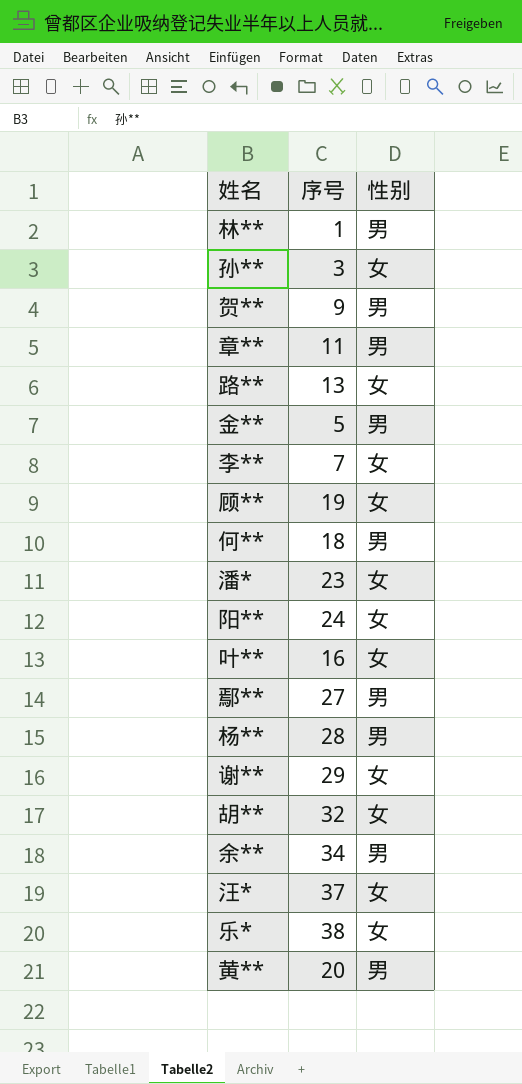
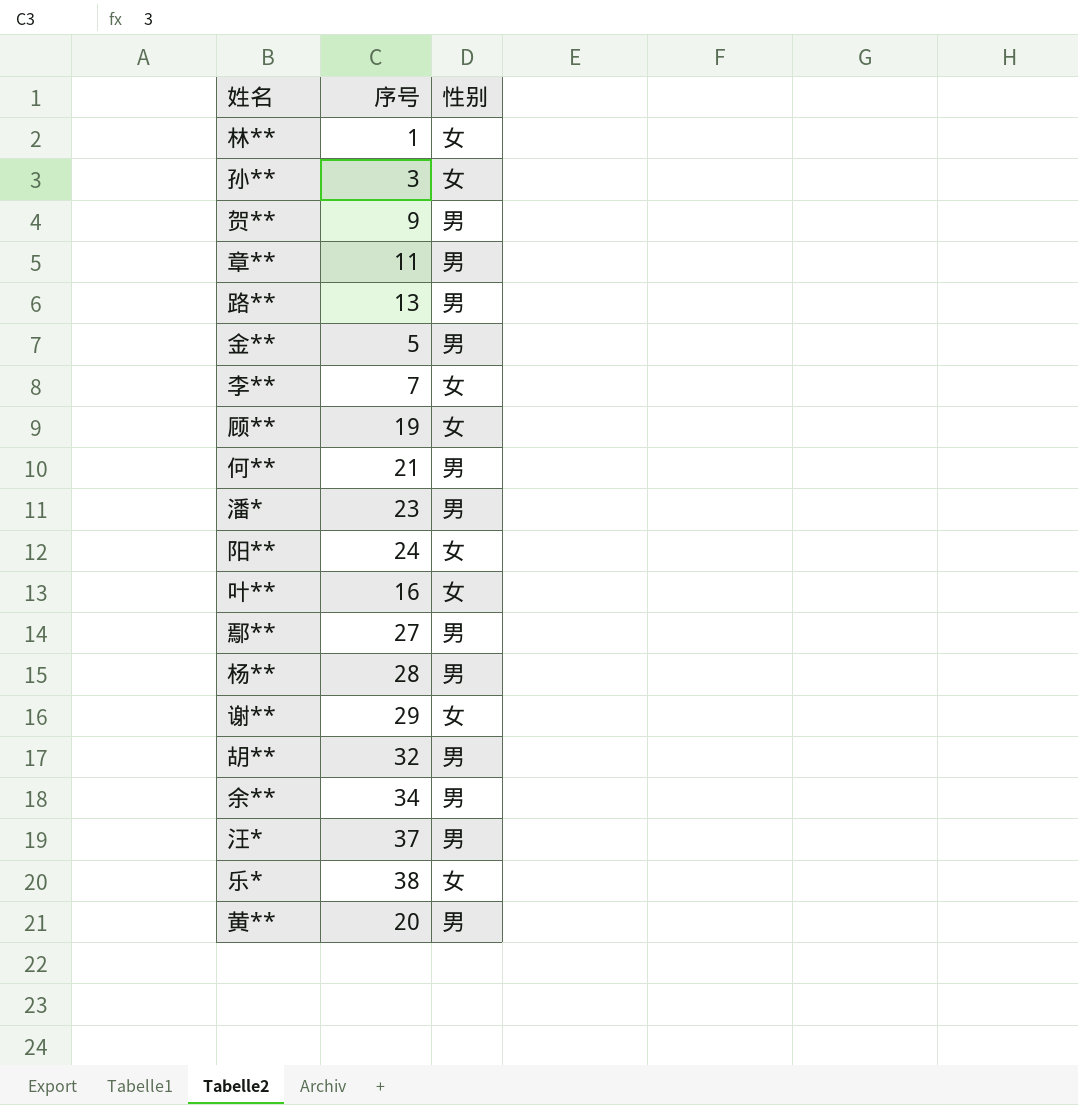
林** | 性别: 男 -> 女
路** | 性别: 女 -> 男
何** | 序号: 18 -> 21
潘* | 性别: 女 -> 男
胡** | 性别: 女 -> 男
汪* | 性别: 女 -> 男

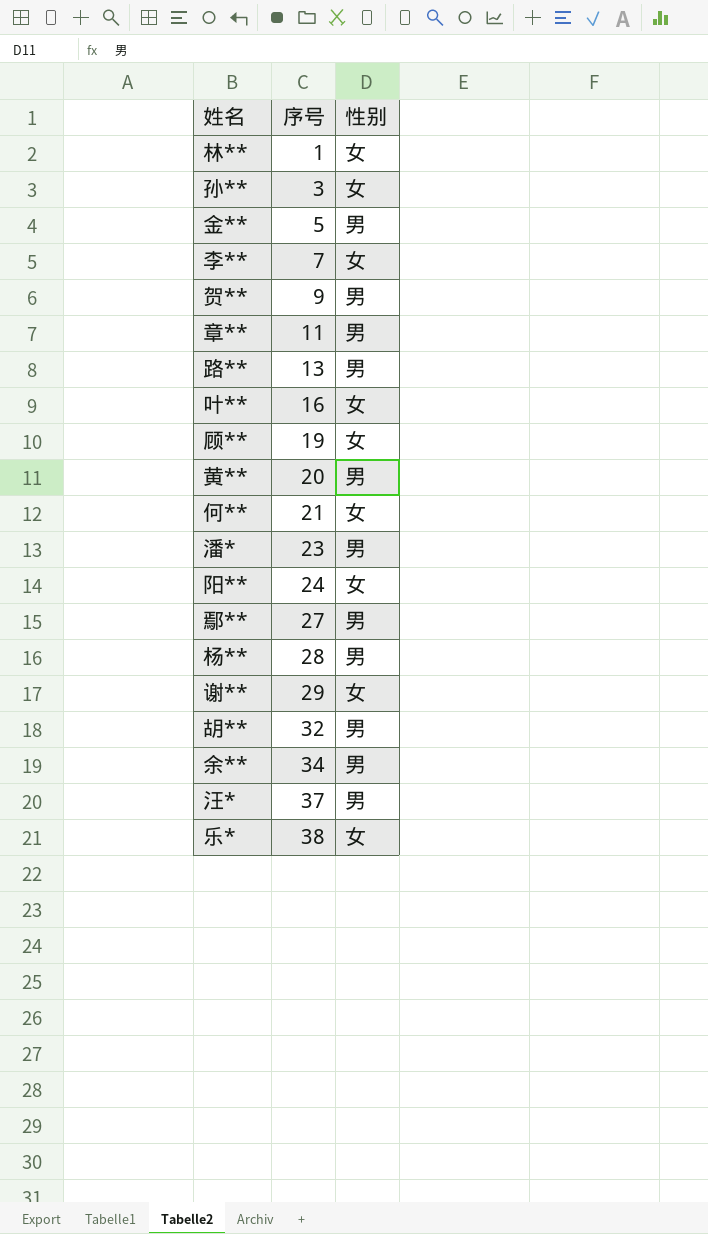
row order: none -> 序号 ascending
何** | 性别: 男 -> 女

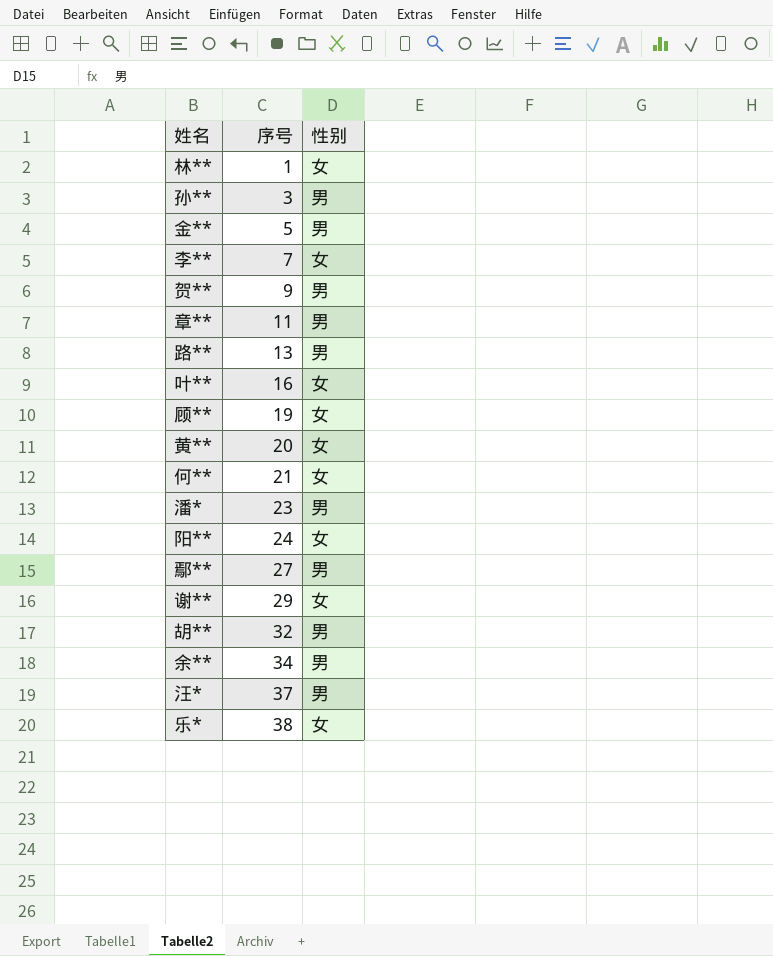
row 杨**: 28 | 男 -> none
孙** | 性别: 女 -> 男
黄** | 性别: 男 -> 女

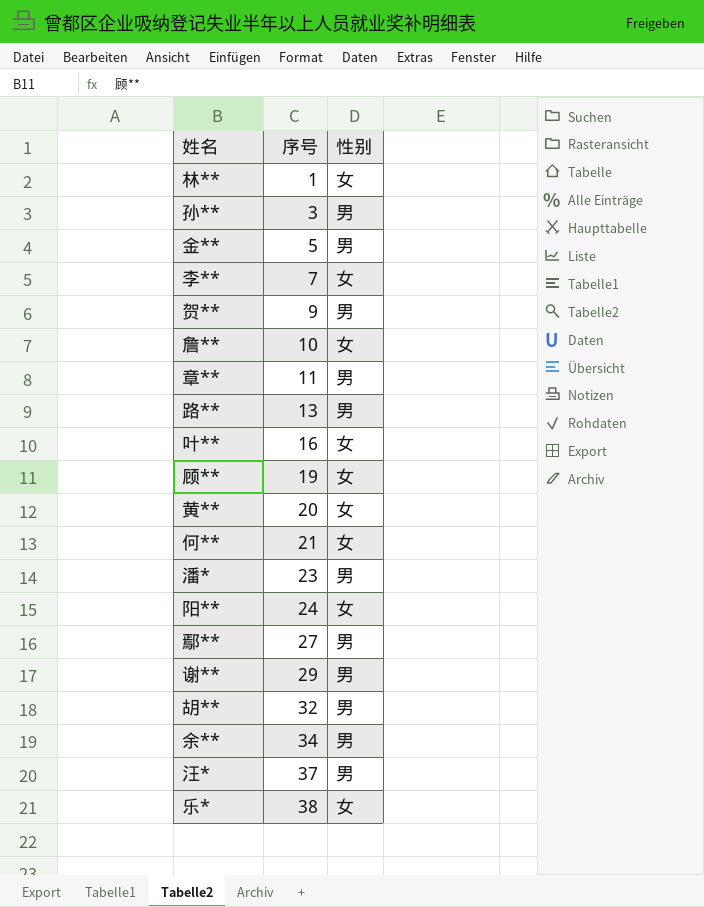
row 詹**: none -> 10 | 女
谢** | 性别: 女 -> 男

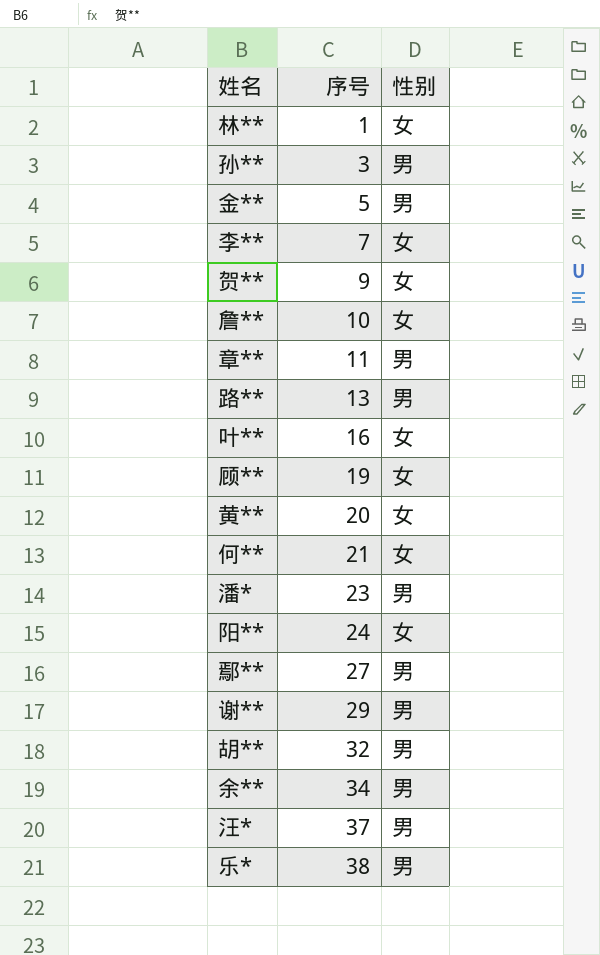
贺** | 性别: 男 -> 女
乐* | 性别: 女 -> 男

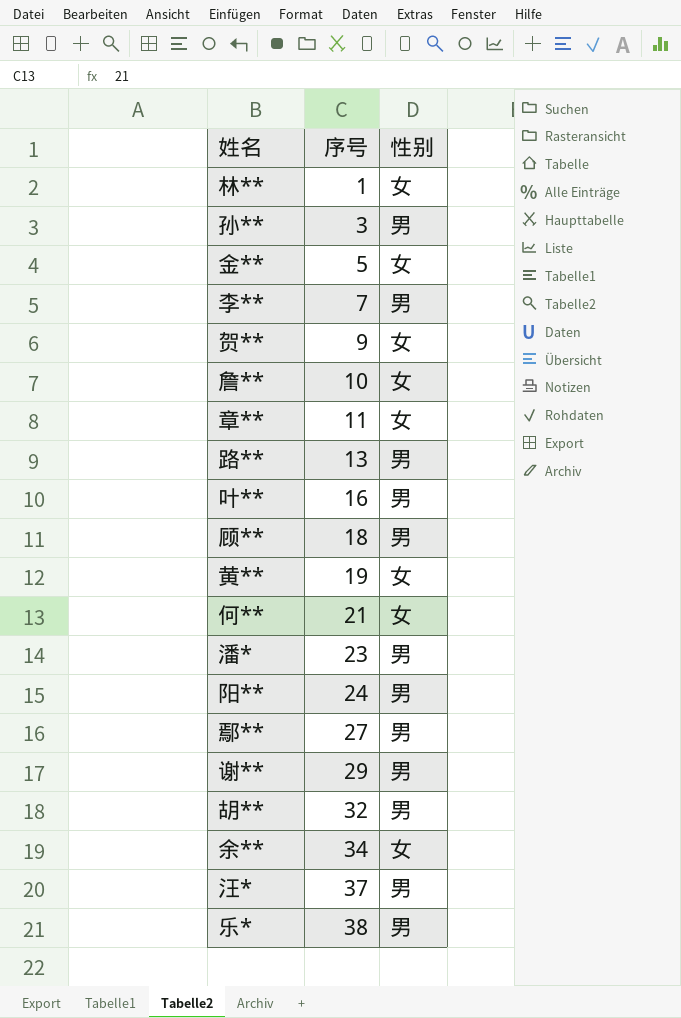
金** | 性别: 男 -> 女
李** | 性别: 女 -> 男
章** | 性别: 男 -> 女
叶** | 性别: 女 -> 男
顾** | 序号: 19 -> 18
顾** | 性别: 女 -> 男
黄** | 序号: 20 -> 19
阳** | 性别: 女 -> 男
余** | 性别: 男 -> 女

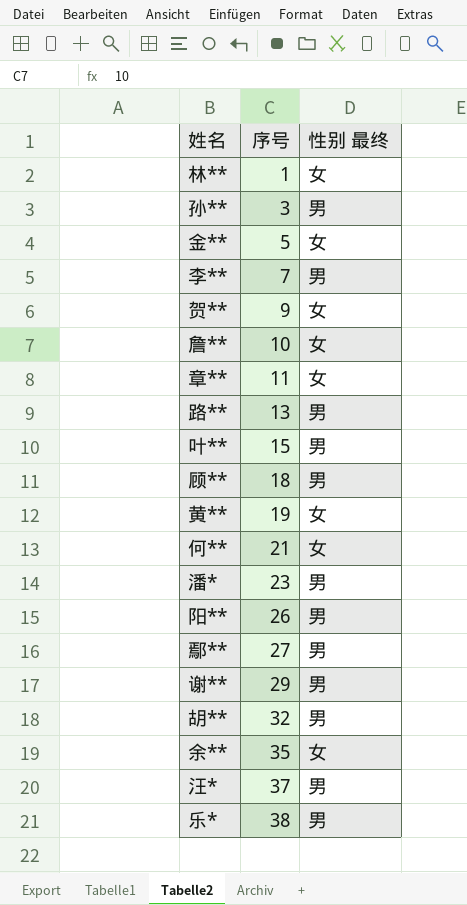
column name: 性别 -> 性别 最终
叶** | 序号: 16 -> 15
阳** | 序号: 24 -> 26
余** | 序号: 34 -> 35

